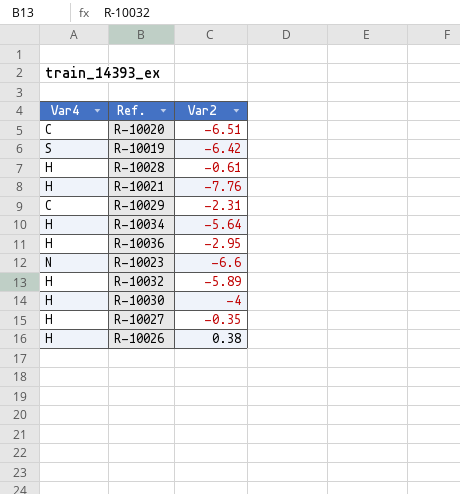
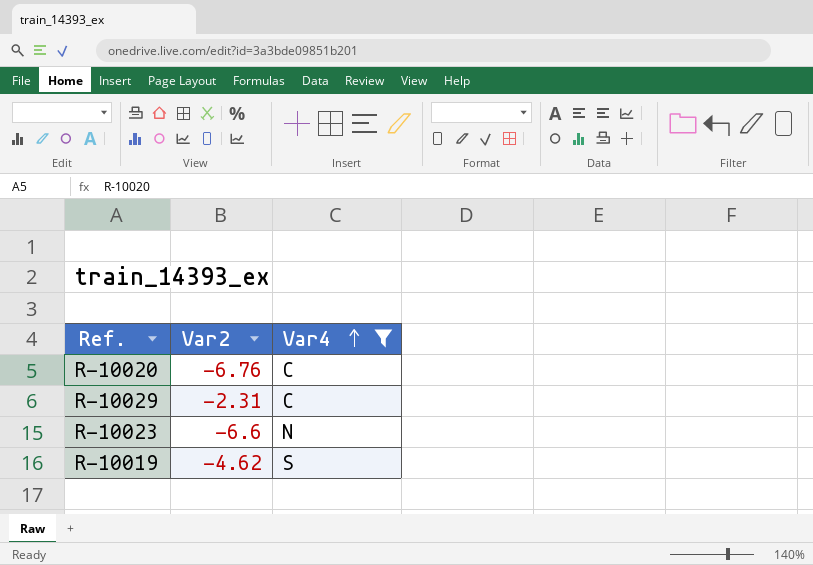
filter: none -> Var4 != H
row order: none -> Var4 ascending
column Var4 | position: 1 -> 3
R-10020 | Var2: -6.51 -> -6.76
R-10019 | Var2: -6.42 -> -4.62

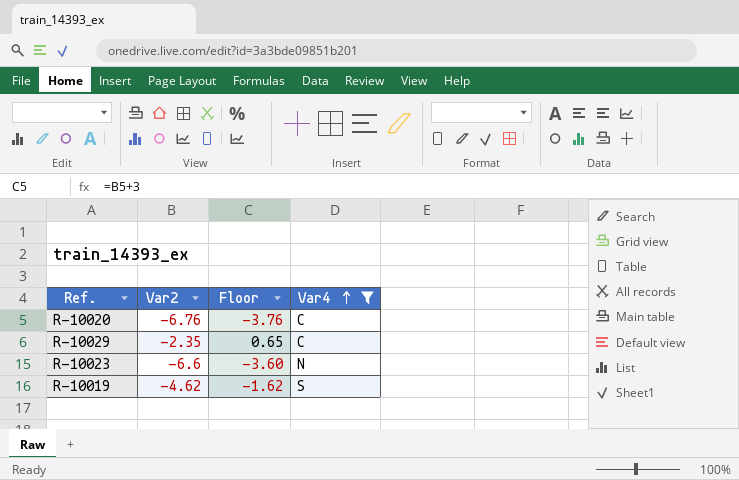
column Floor | formula: none -> [Var2] + 3
R-10029 | Var2: -2.31 -> -2.35

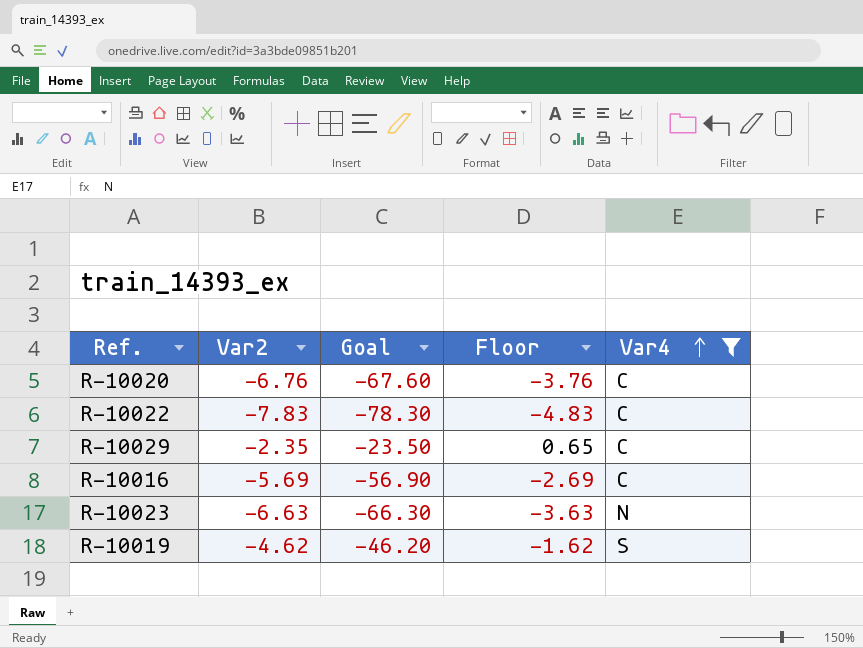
column Goal | formula: none -> [Var2] * 10
row R-10022: none -> -7.83 | -78.30 | -4.83 | C
row R-10016: none -> -5.69 | -56.90 | -2.69 | C
R-10023 | Var2: -6.6 -> -6.63
R-10023 | Floor: -3.60 -> -3.63

